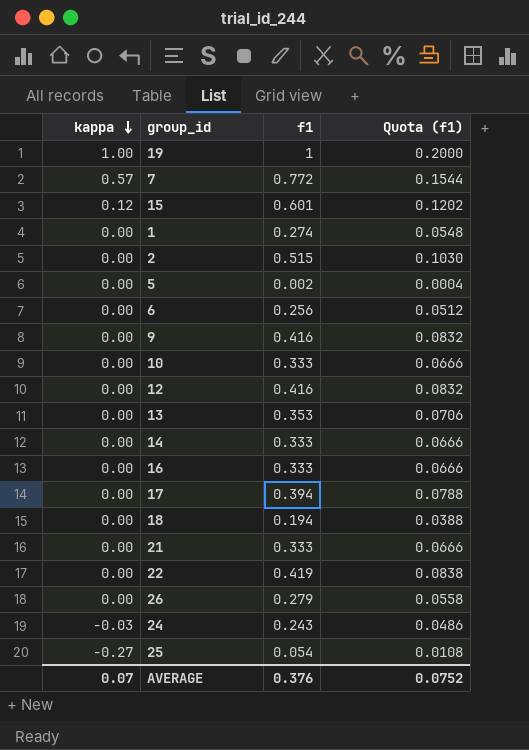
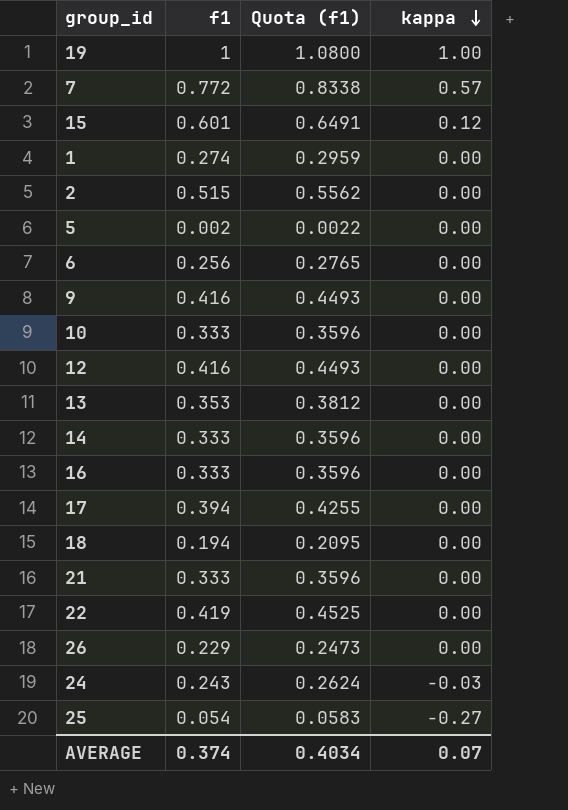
column Quota (f1) | formula: [f1] * 0.2 -> [f1] * 1.08
column kappa | position: 1 -> 4
26 | f1: 0.279 -> 0.229
AVERAGE | f1: 0.376 -> 0.374
AVERAGE | Quota (f1): 0.0752 -> 0.4034

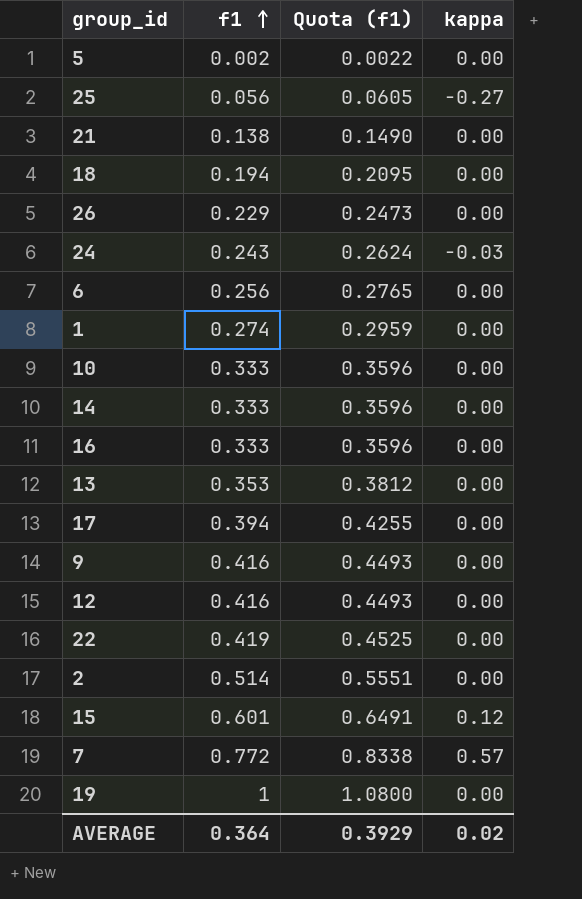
row order: kappa descending -> f1 ascending
25 | f1: 0.054 -> 0.056
25 | Quota (f1): 0.0583 -> 0.0605
21 | f1: 0.333 -> 0.138
21 | Quota (f1): 0.3596 -> 0.1490
2 | f1: 0.515 -> 0.514
2 | Quota (f1): 0.5562 -> 0.5551
19 | kappa: 1.00 -> 0.00
AVERAGE | f1: 0.374 -> 0.364
AVERAGE | Quota (f1): 0.4034 -> 0.3929
AVERAGE | kappa: 0.07 -> 0.02

